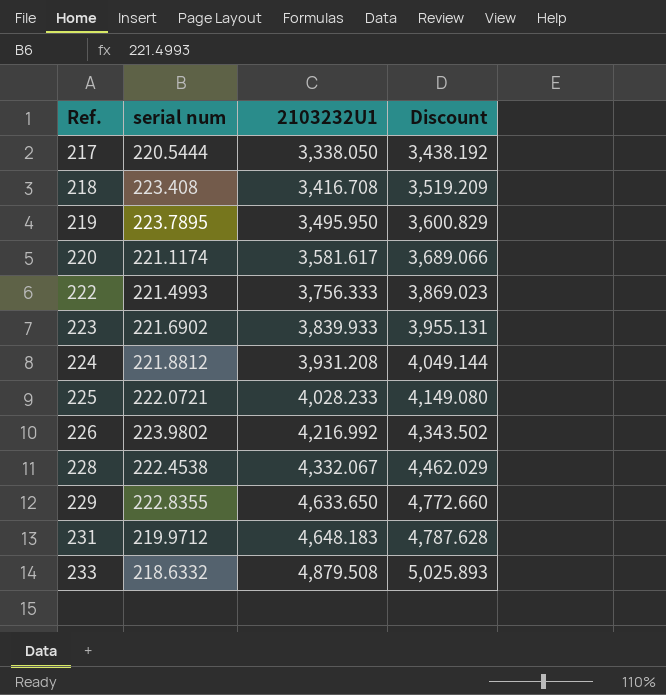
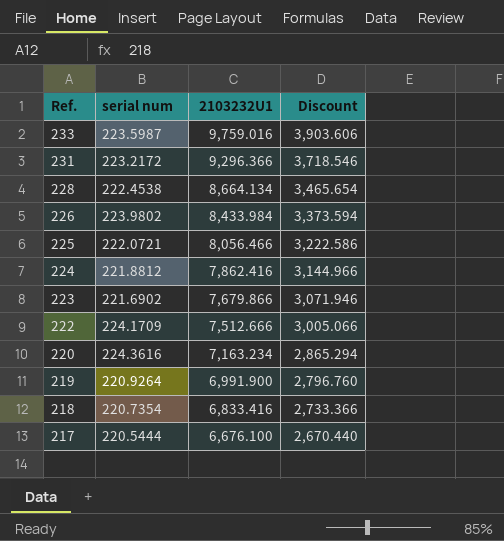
row order: Ref. ascending -> Ref. descending
column Discount | formula: [2103232U1] * 1.03 -> [2103232U1] * 0.4
row 229: 222.8355 | 4,633.650 | 4,772.660 -> none
233 | serial num: 218.6332 -> 223.5987
233 | 2103232U1: 4,879.508 -> 9,759.016
231 | serial num: 219.9712 -> 223.2172
231 | 2103232U1: 4,648.183 -> 9,296.366
228 | 2103232U1: 4,332.067 -> 8,664.134
226 | 2103232U1: 4,216.992 -> 8,433.984
225 | 2103232U1: 4,028.233 -> 8,056.466
224 | 2103232U1: 3,931.208 -> 7,862.416
223 | 2103232U1: 3,839.933 -> 7,679.866
222 | serial num: 221.4993 -> 224.1709
222 | 2103232U1: 3,756.333 -> 7,512.666
220 | serial num: 221.1174 -> 224.3616
220 | 2103232U1: 3,581.617 -> 7,163.234
219 | serial num: 223.7895 -> 220.9264
219 | 2103232U1: 3,495.950 -> 6,991.900
218 | serial num: 223.408 -> 220.7354
218 | 2103232U1: 3,416.708 -> 6,833.416
217 | 2103232U1: 3,338.050 -> 6,676.100

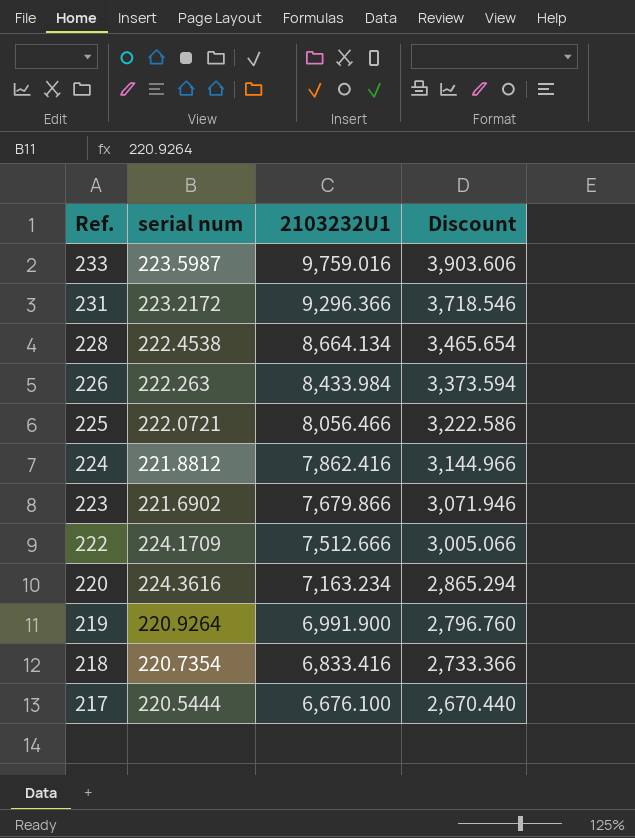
226 | serial num: 223.9802 -> 222.263

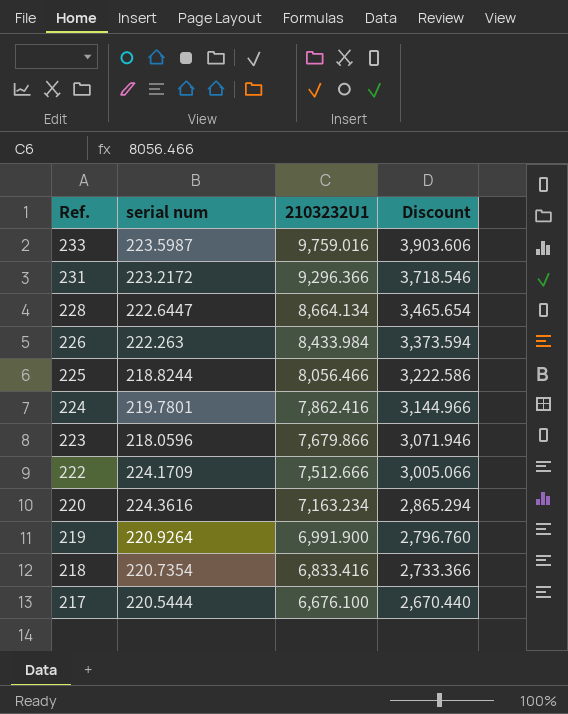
228 | serial num: 222.4538 -> 222.6447
225 | serial num: 222.0721 -> 218.8244
224 | serial num: 221.8812 -> 219.7801
223 | serial num: 221.6902 -> 218.0596

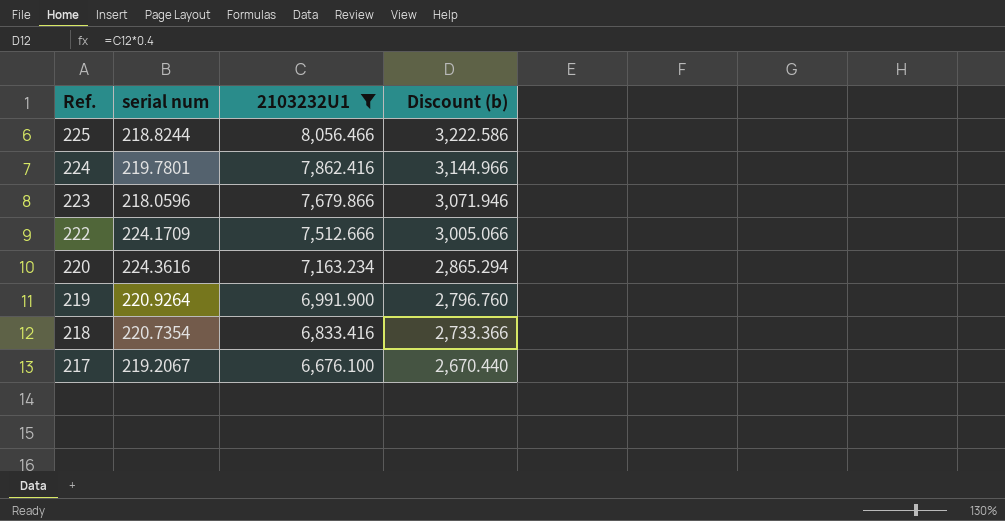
filter: none -> 2103232U1 <= 8,056.466
column name: Discount -> Discount (b)
217 | serial num: 220.5444 -> 219.2067

